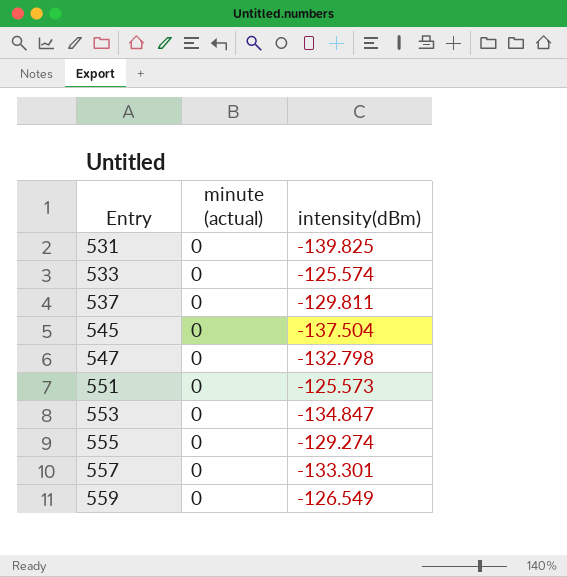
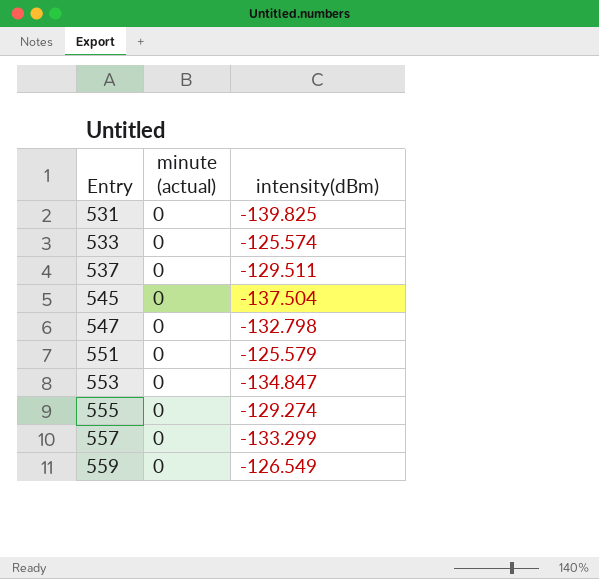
537 | intensity(dBm): -129.811 -> -129.511
551 | intensity(dBm): -125.573 -> -125.579
557 | intensity(dBm): -133.301 -> -133.299

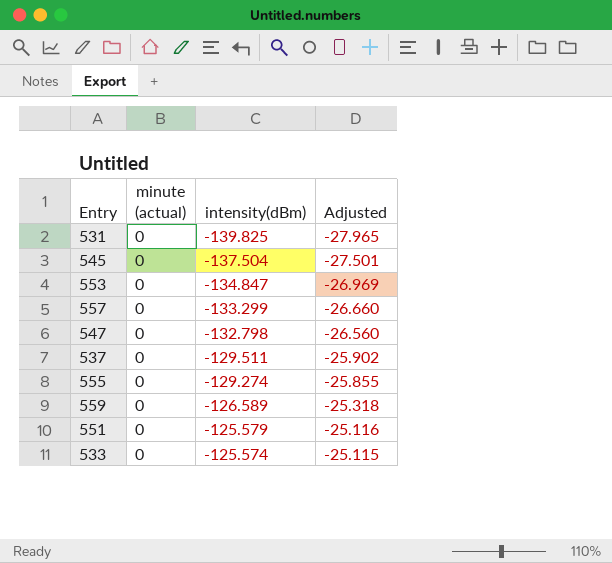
row order: Entry ascending -> intensity(dBm) ascending
column Adjusted | formula: none -> [intensity(dBm)] * 0.2
559 | intensity(dBm): -126.549 -> -126.589

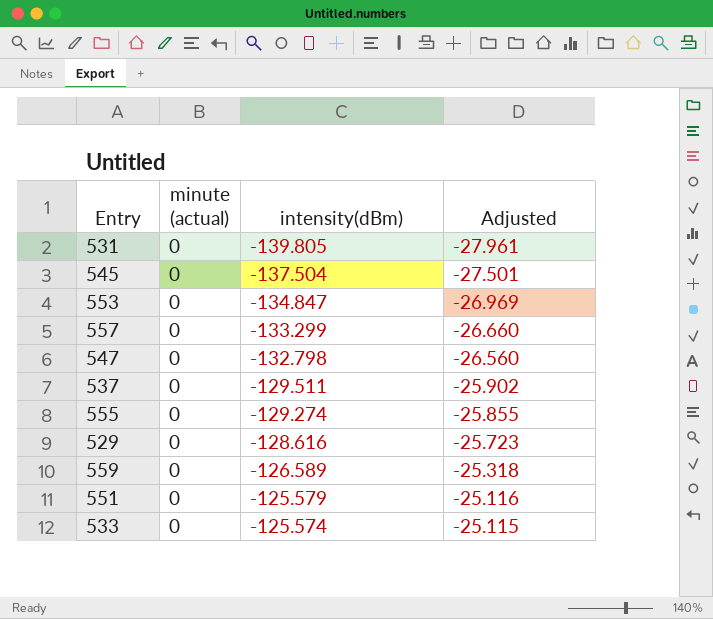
531 | intensity(dBm): -139.825 -> -139.805
531 | Adjusted: -27.965 -> -27.961
row 529: none -> 0 | -128.616 | -25.723

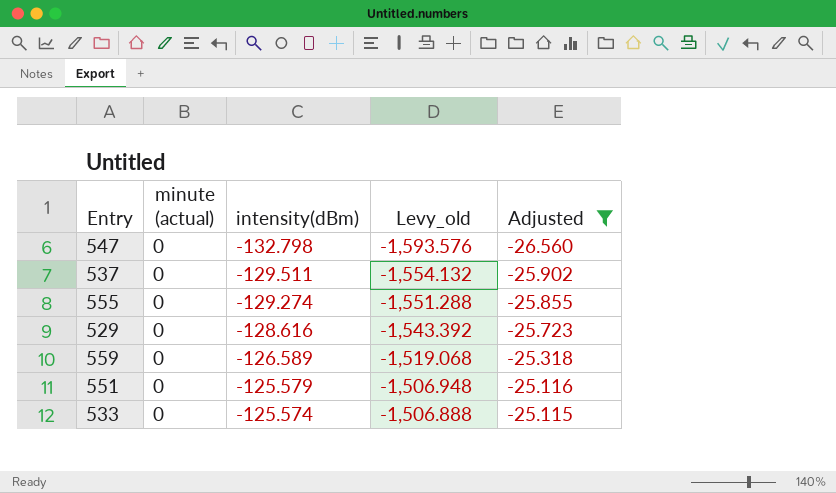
filter: none -> Adjusted >= -26.560
column Levy_old | formula: none -> [intensity(dBm)] * 12

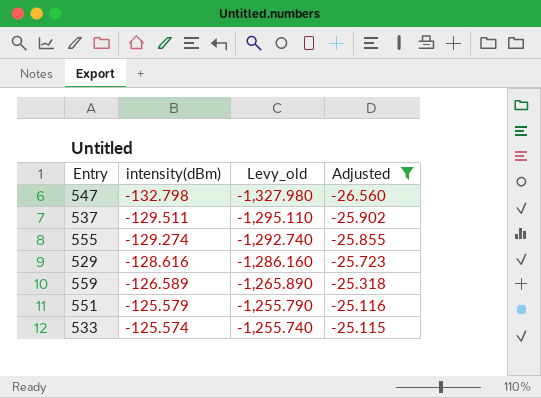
column minute (actual) | position: 2 -> none
column Levy_old | formula: [intensity(dBm)] * 12 -> [intensity(dBm)] * 10

